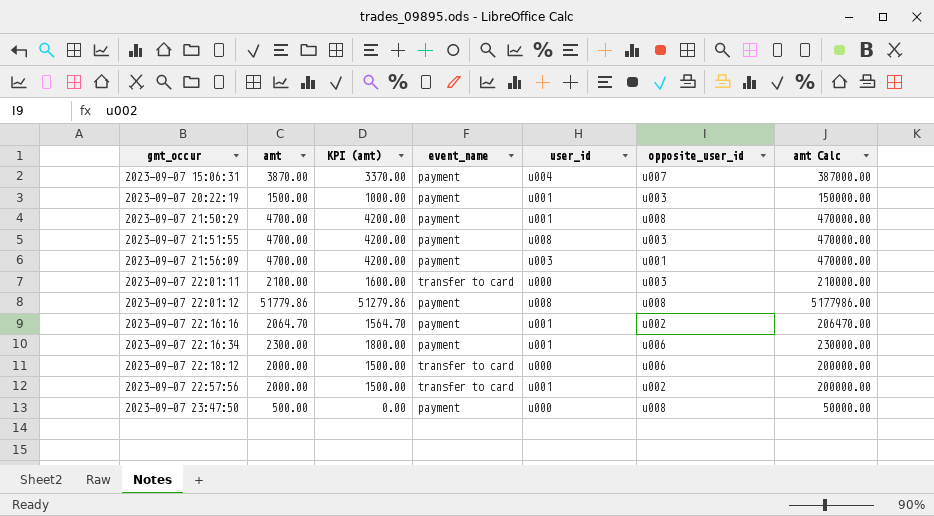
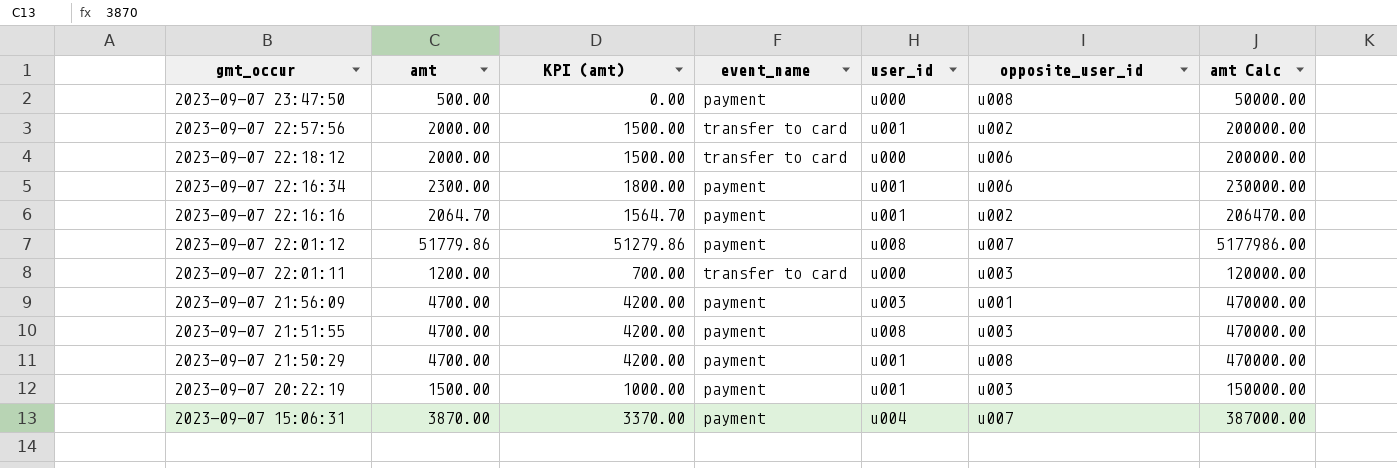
row order: gmt_occur ascending -> gmt_occur descending
2023-09-07 22:01:12 | opposite_user_id: u008 -> u007
2023-09-07 22:01:11 | amt: 2100.00 -> 1200.00
2023-09-07 22:01:11 | KPI (amt): 1600.00 -> 700.00
2023-09-07 22:01:11 | amt Calc: 210000.00 -> 120000.00

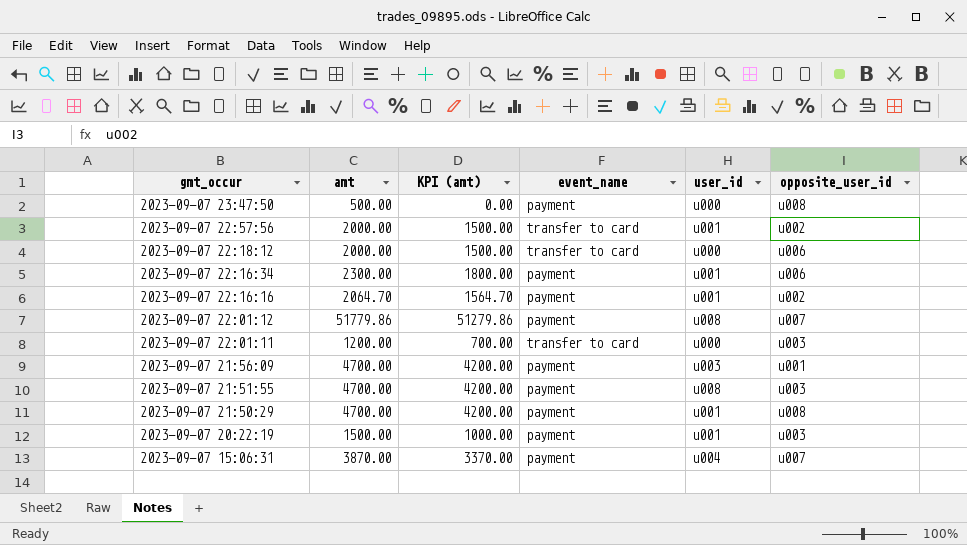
column amt Calc | formula: [amt] * 100 -> none

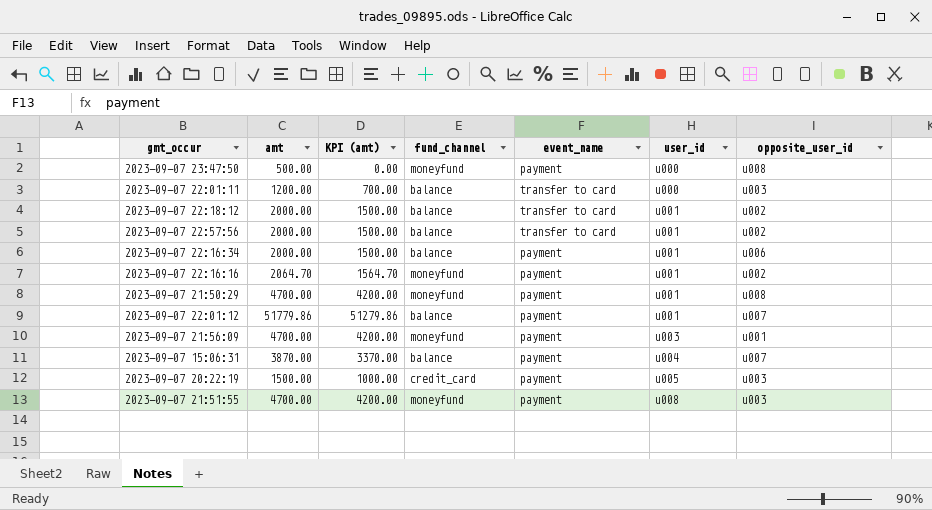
row order: gmt_occur descending -> user_id ascending
column fund_channel | position: none -> 4
2023-09-07 22:18:12 | user_id: u000 -> u001
2023-09-07 22:18:12 | opposite_user_id: u006 -> u002
2023-09-07 22:16:34 | amt: 2300.00 -> 2000.00
2023-09-07 22:16:34 | KPI (amt): 1800.00 -> 1500.00
2023-09-07 22:01:12 | user_id: u008 -> u001
2023-09-07 20:22:19 | user_id: u001 -> u005

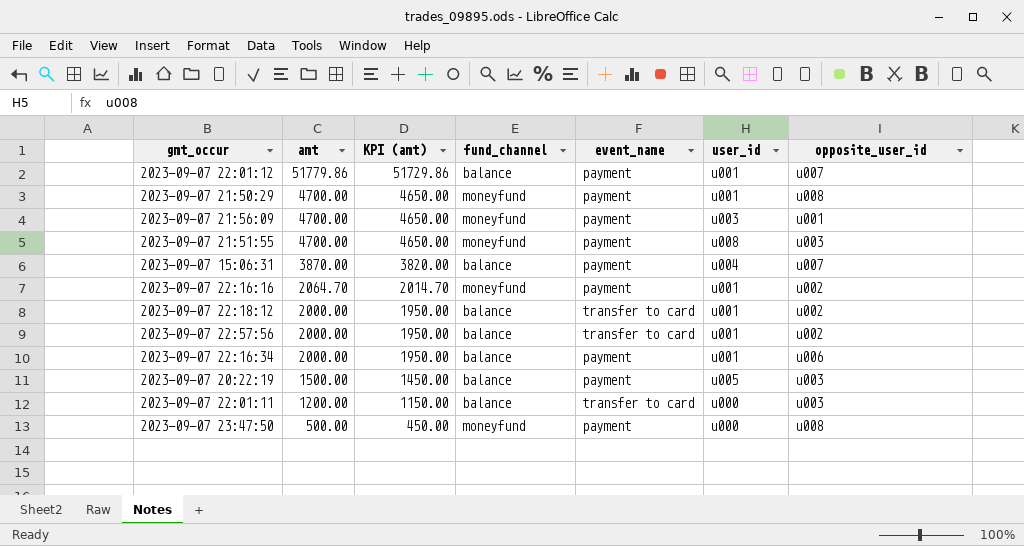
row order: user_id ascending -> amt descending
column KPI (amt) | formula: [amt] - 500 -> [amt] - 50
2023-09-07 20:22:19 | fund_channel: credit_card -> balance

